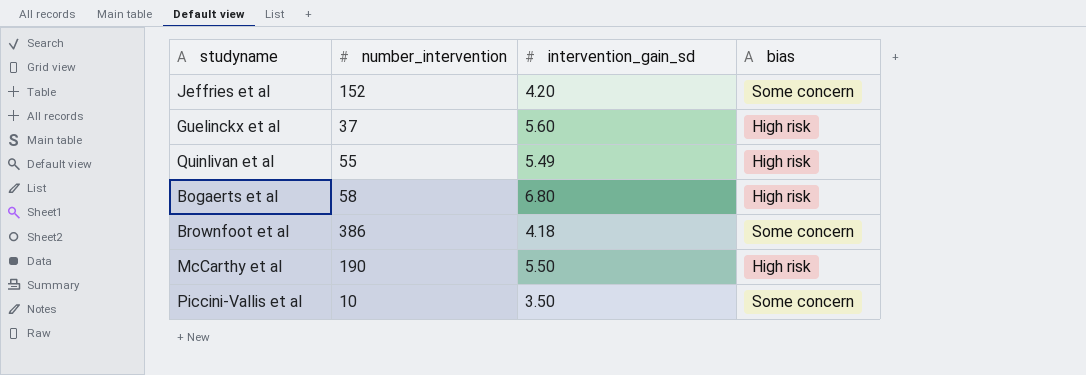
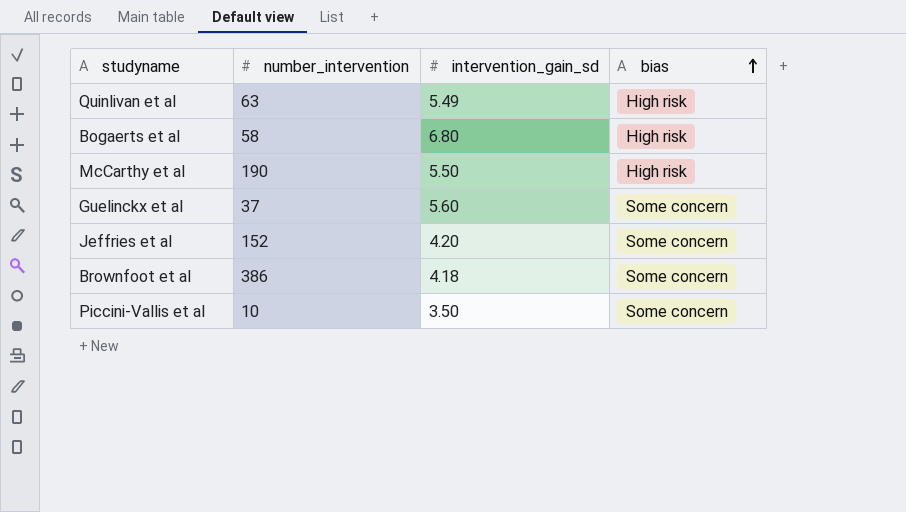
row order: none -> bias ascending
Quinlivan et al | number_intervention: 55 -> 63
Guelinckx et al | bias: High risk -> Some concern

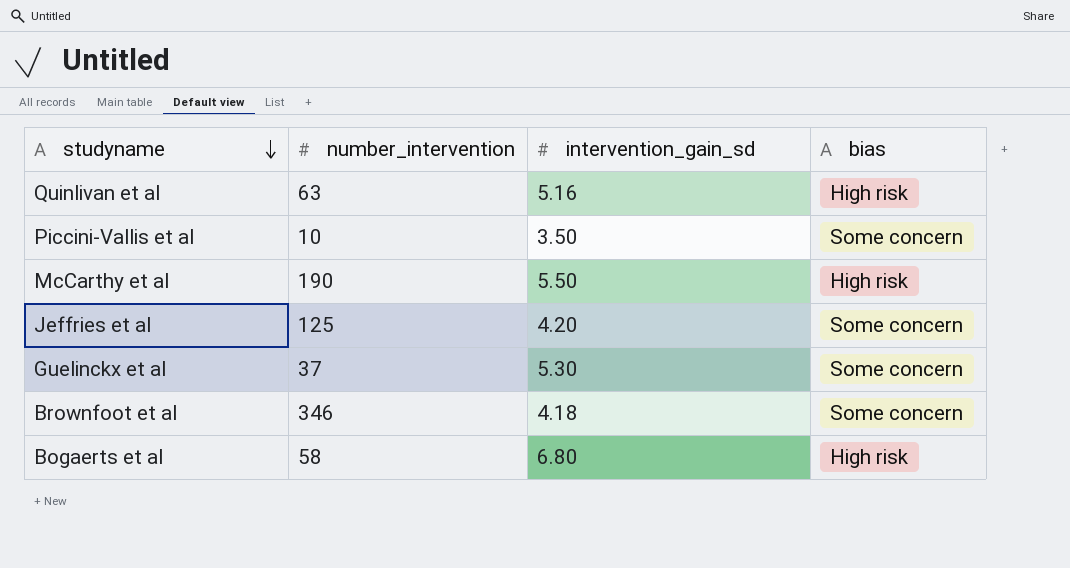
row order: bias ascending -> studyname descending
Quinlivan et al | intervention_gain_sd: 5.49 -> 5.16
Jeffries et al | number_intervention: 152 -> 125
Guelinckx et al | intervention_gain_sd: 5.60 -> 5.30
Brownfoot et al | number_intervention: 386 -> 346

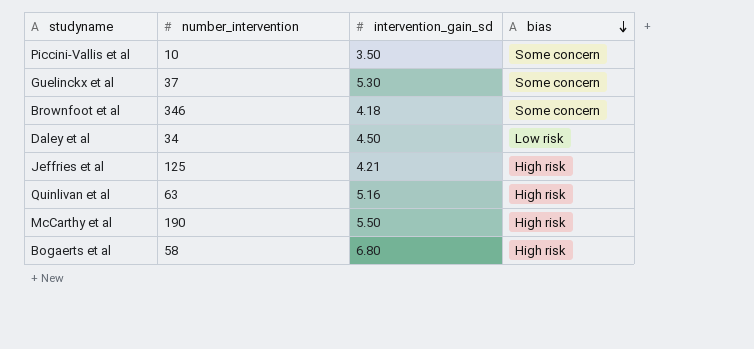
row order: studyname descending -> bias descending
row Daley et al: none -> 34 | 4.50 | Low risk
Jeffries et al | intervention_gain_sd: 4.20 -> 4.21
Jeffries et al | bias: Some concern -> High risk

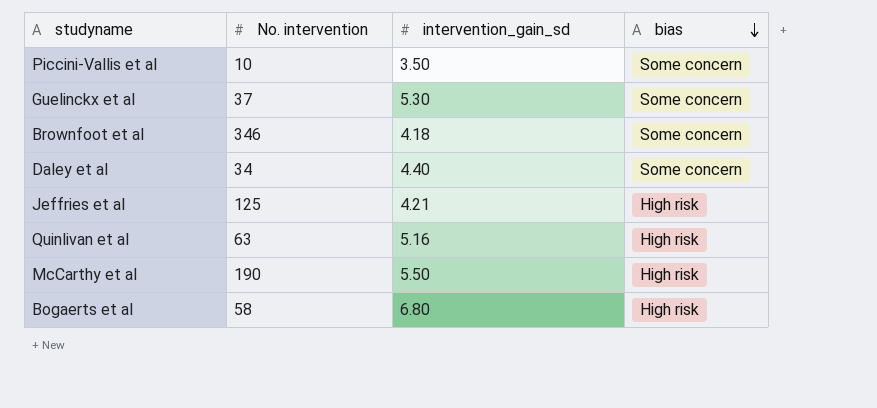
column name: number_intervention -> No. intervention
Daley et al | intervention_gain_sd: 4.50 -> 4.40
Daley et al | bias: Low risk -> Some concern

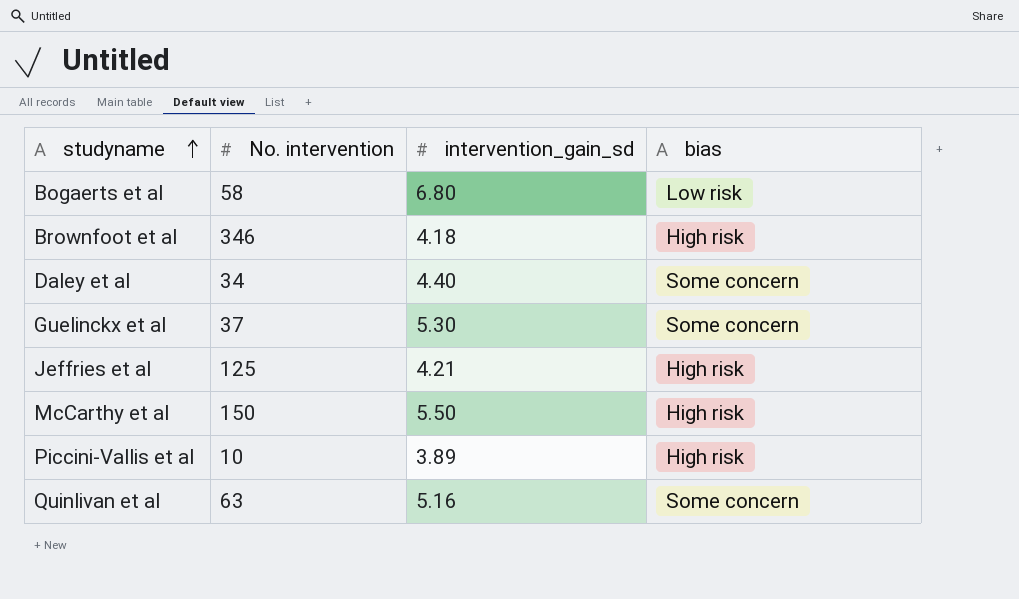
row order: bias descending -> studyname ascending
Bogaerts et al | bias: High risk -> Low risk
Brownfoot et al | bias: Some concern -> High risk
McCarthy et al | No. intervention: 190 -> 150
Piccini-Vallis et al | intervention_gain_sd: 3.50 -> 3.89
Piccini-Vallis et al | bias: Some concern -> High risk
Quinlivan et al | bias: High risk -> Some concern

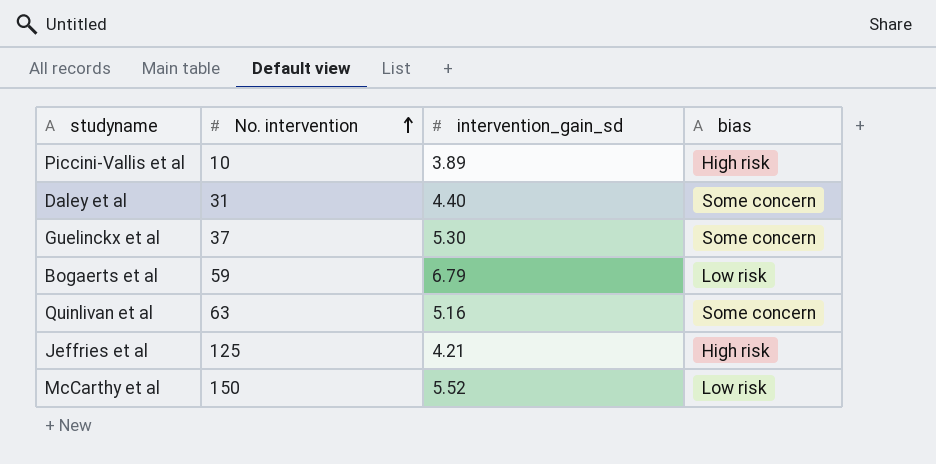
row order: studyname ascending -> No. intervention ascending
row Brownfoot et al: 346 | 4.18 | High risk -> none
Daley et al | No. intervention: 34 -> 31
Bogaerts et al | No. intervention: 58 -> 59
Bogaerts et al | intervention_gain_sd: 6.80 -> 6.79
McCarthy et al | intervention_gain_sd: 5.50 -> 5.52
McCarthy et al | bias: High risk -> Low risk

